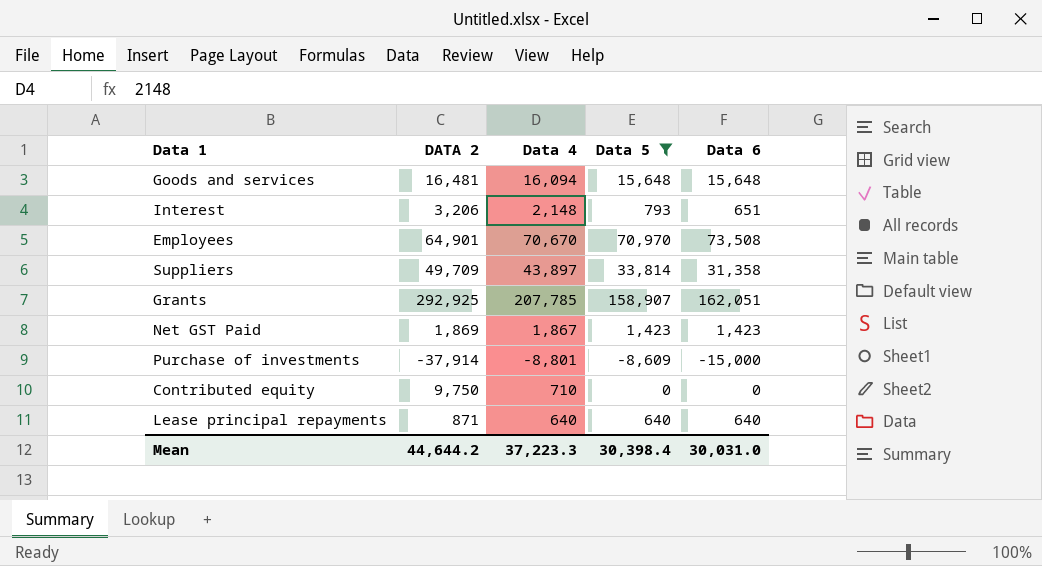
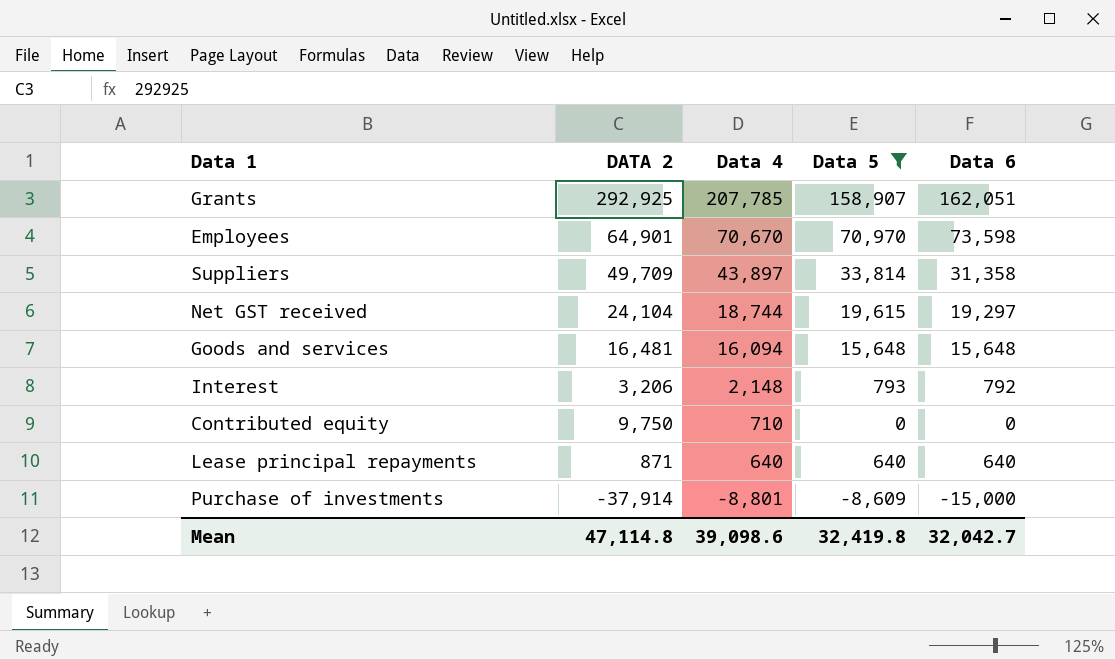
row order: none -> Data 4 descending
row Net GST Paid: 1,869 | 1,867 | 1,423 | 1,423 -> none
Employees | Data 6: 73,508 -> 73,598
row Net GST received: none -> 24,104 | 18,744 | 19,615 | 19,297
Interest | Data 6: 651 -> 792
Mean | DATA 2: 44,644.2 -> 47,114.8
Mean | Data 4: 37,223.3 -> 39,098.6
Mean | Data 5: 30,398.4 -> 32,419.8
Mean | Data 6: 30,031.0 -> 32,042.7

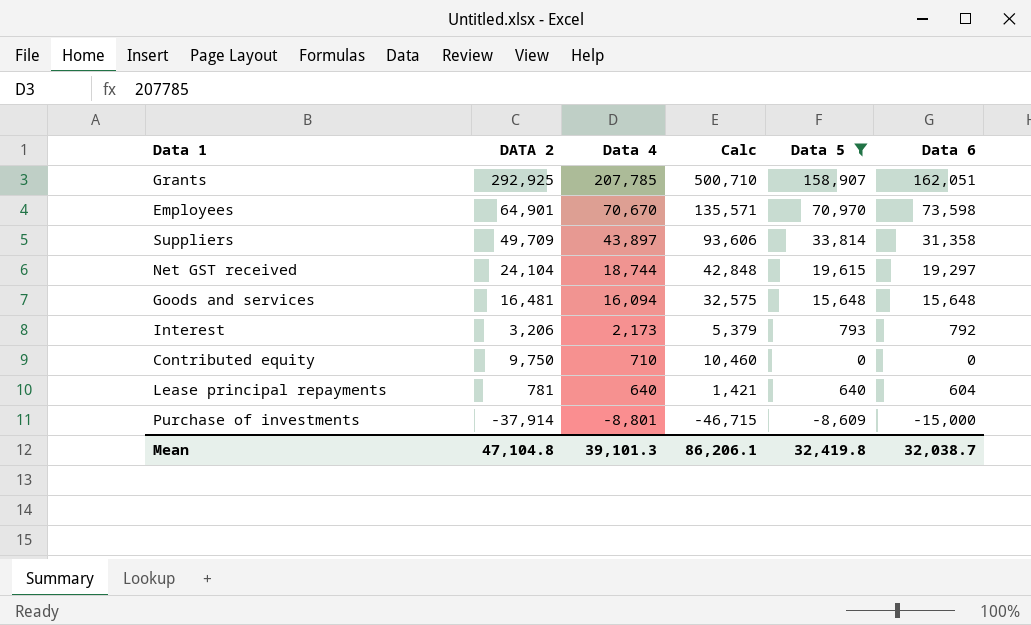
column Calc | formula: none -> [DATA 2] + [Data 4]
Interest | Data 4: 2,148 -> 2,173
Lease principal repayments | DATA 2: 871 -> 781
Lease principal repayments | Data 6: 640 -> 604
Mean | DATA 2: 47,114.8 -> 47,104.8
Mean | Data 4: 39,098.6 -> 39,101.3
Mean | Data 6: 32,042.7 -> 32,038.7

